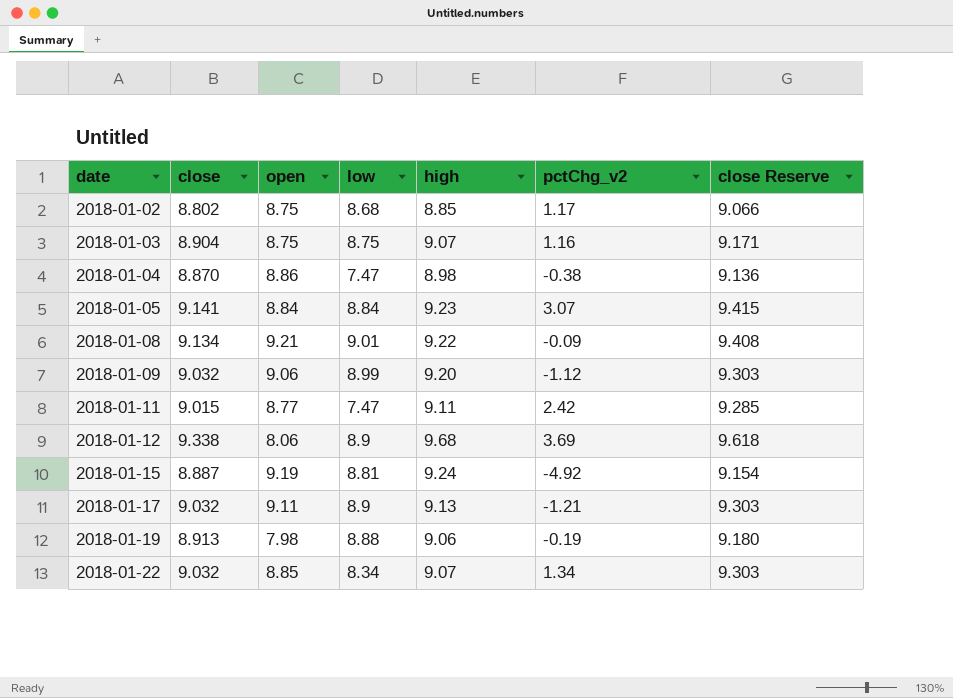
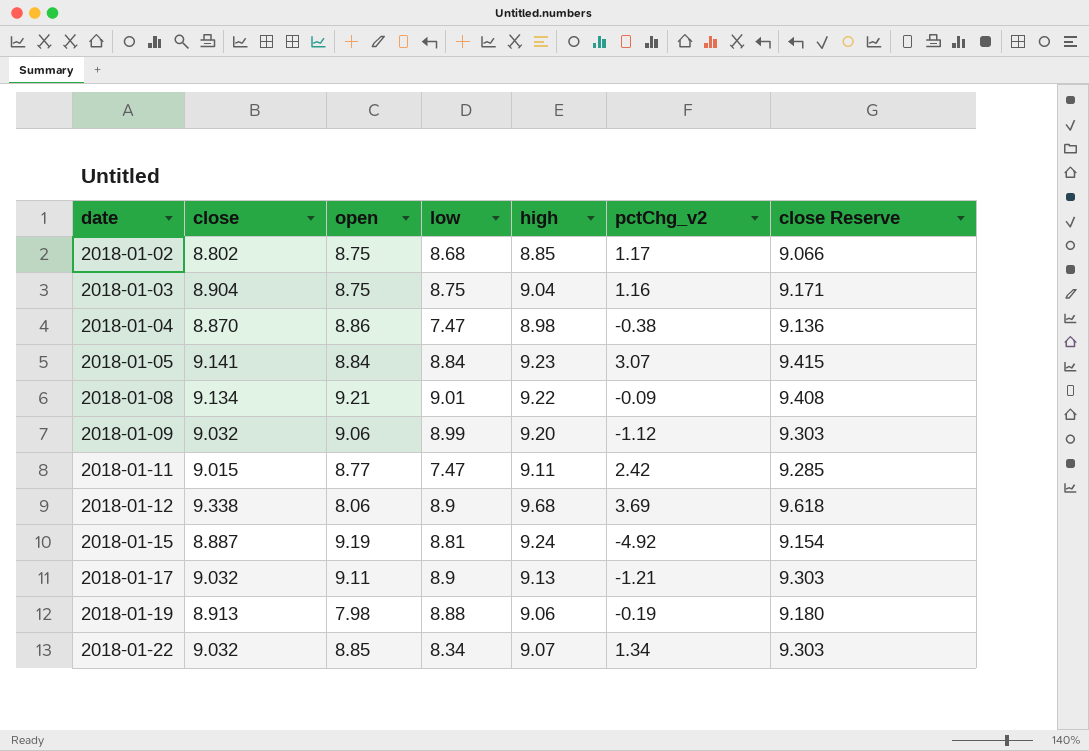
2018-01-03 | high: 9.07 -> 9.04

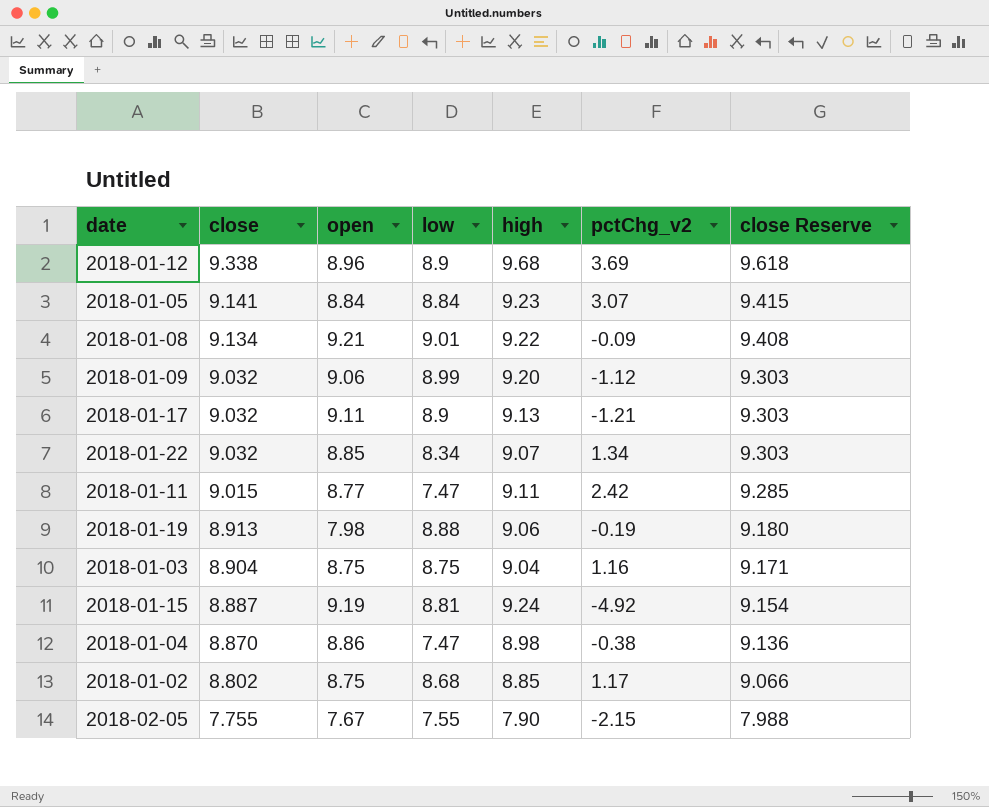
row order: date ascending -> close descending
2018-01-12 | open: 8.06 -> 8.96
row 2018-02-05: none -> 7.755 | 7.67 | 7.55 | 7.90 | -2.15 | 7.988

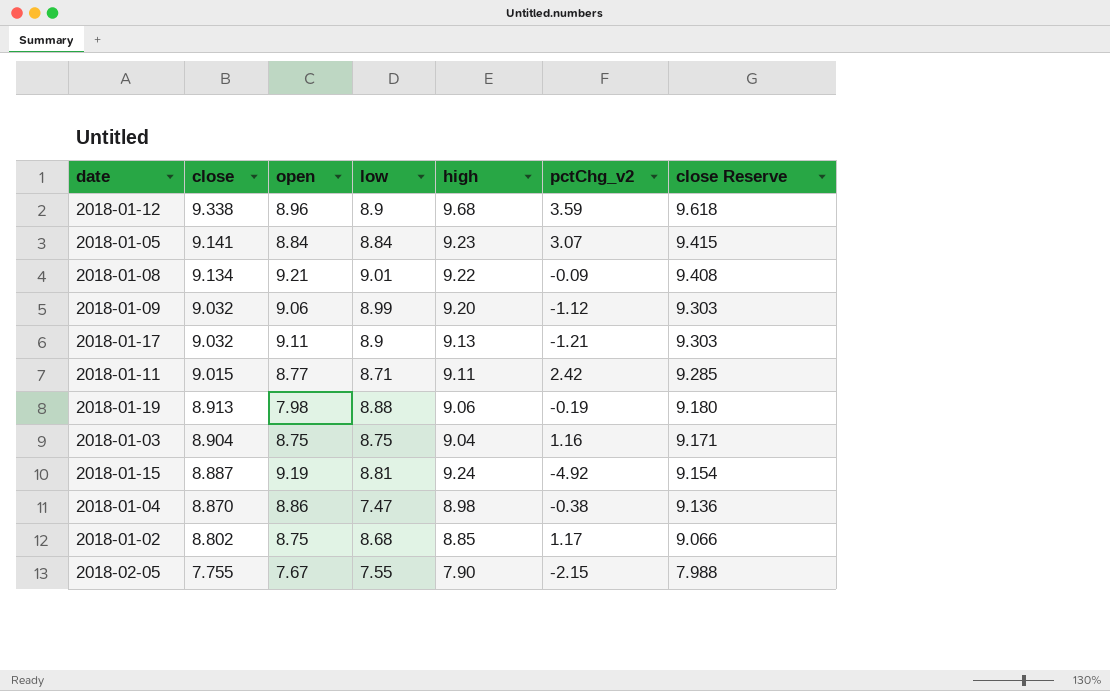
row 2018-01-22: 9.032 | 8.85 | 8.34 | 9.07 | 1.34 | 9.303 -> none
2018-01-12 | pctChg_v2: 3.69 -> 3.59
2018-01-11 | low: 7.47 -> 8.71

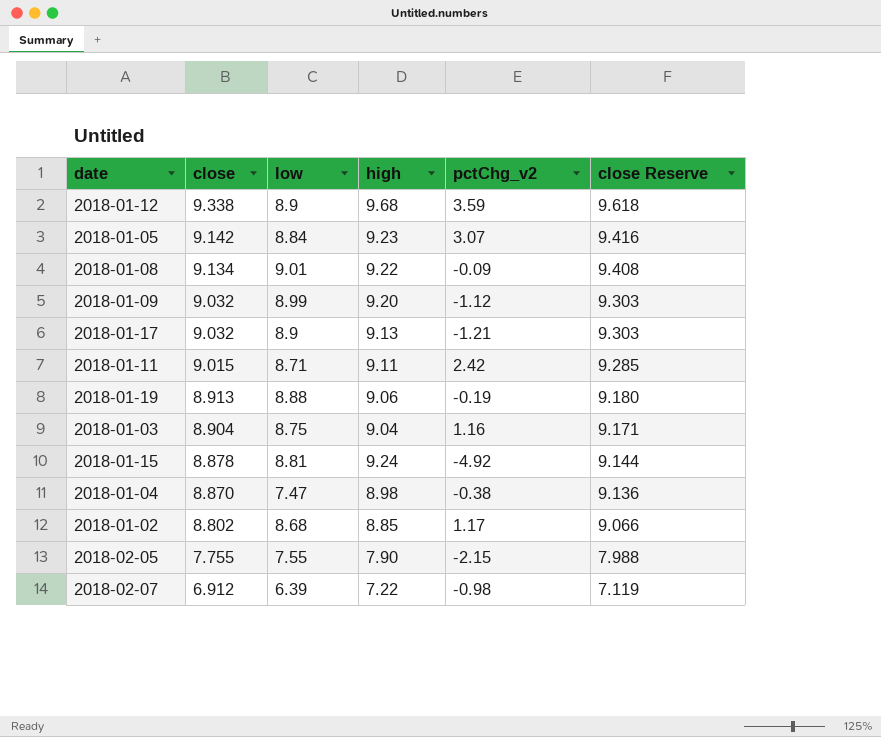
column open | position: 3 -> none
2018-01-05 | close: 9.141 -> 9.142
2018-01-05 | close Reserve: 9.415 -> 9.416
2018-01-15 | close: 8.887 -> 8.878
2018-01-15 | close Reserve: 9.154 -> 9.144
row 2018-02-07: none -> 6.912 | 6.39 | 7.22 | -0.98 | 7.119

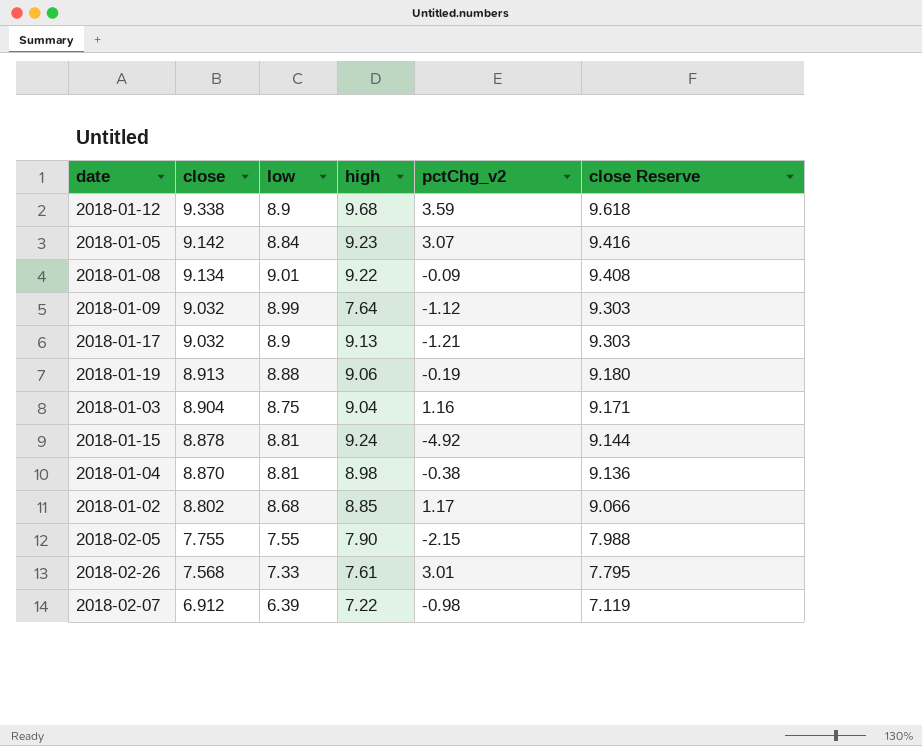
row 2018-01-11: 9.015 | 8.71 | 9.11 | 2.42 | 9.285 -> none
2018-01-09 | high: 9.20 -> 7.64
2018-01-04 | low: 7.47 -> 8.81
row 2018-02-26: none -> 7.568 | 7.33 | 7.61 | 3.01 | 7.795

